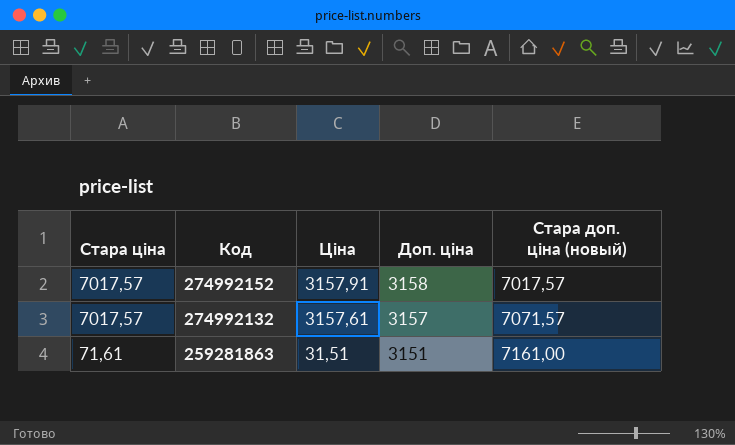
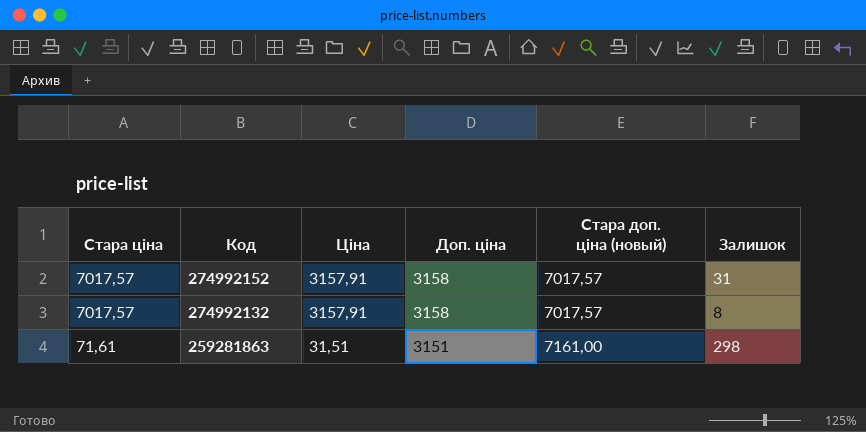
column Залишок | position: none -> 6
274992132 | Ціна: 3157,61 -> 3157,91
274992132 | Доп. ціна: 3157 -> 3158
274992132 | Стара доп. ціна (новый): 7071,57 -> 7017,57

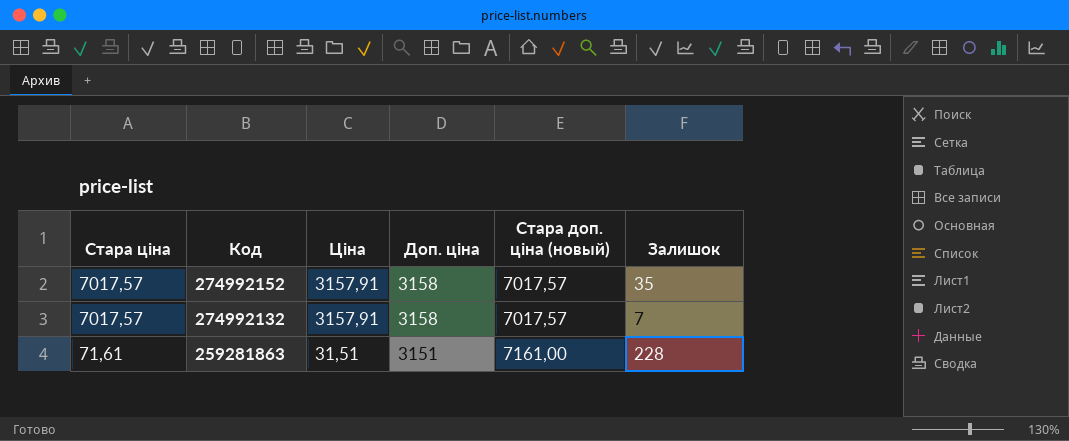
274992152 | Залишок: 31 -> 35
274992132 | Залишок: 8 -> 7
259281863 | Залишок: 298 -> 228

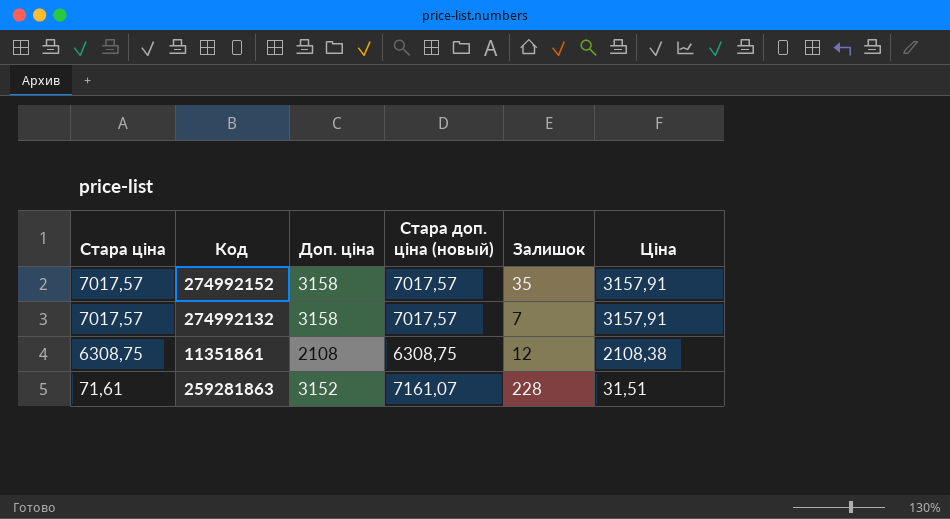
column Ціна | position: 3 -> 6
row 11351861: none -> 6308,75 | 2108 | 6308,75 | 12 | 2108,38
259281863 | Доп. ціна: 3151 -> 3152
259281863 | Стара доп. ціна (новый): 7161,00 -> 7161,07

